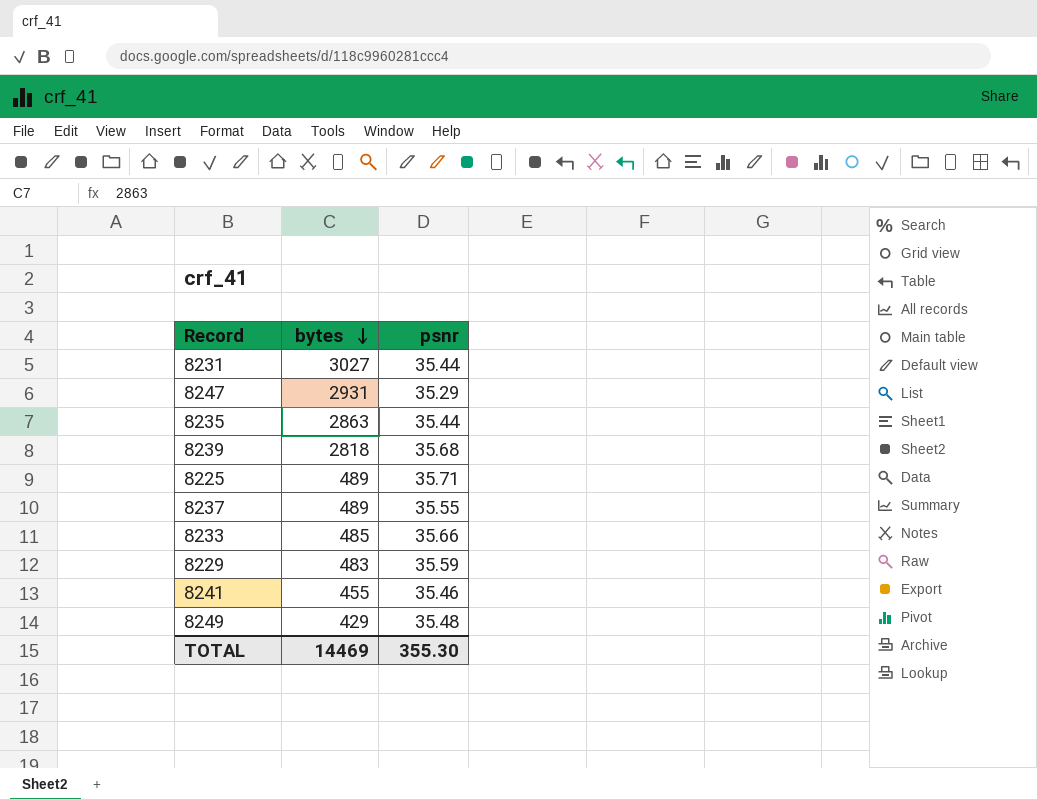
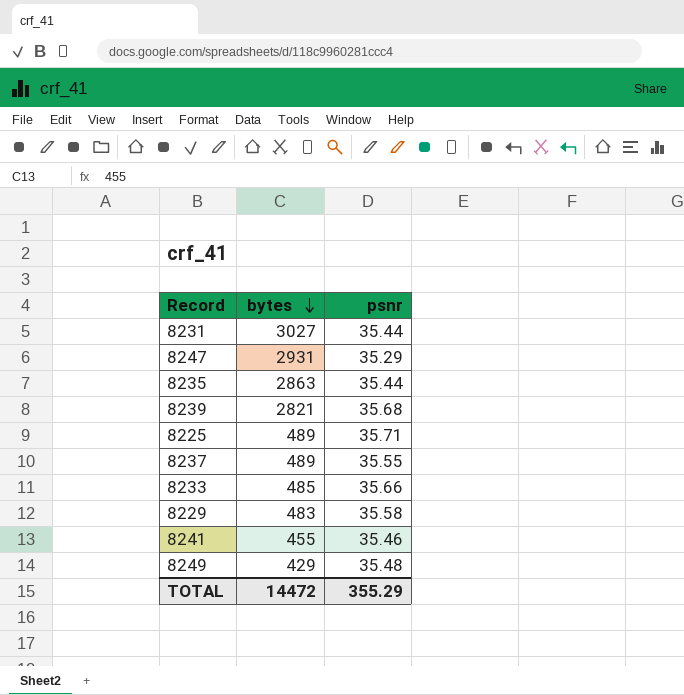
8239 | bytes: 2818 -> 2821
8229 | psnr: 35.59 -> 35.58
TOTAL | bytes: 14469 -> 14472
TOTAL | psnr: 355.30 -> 355.29

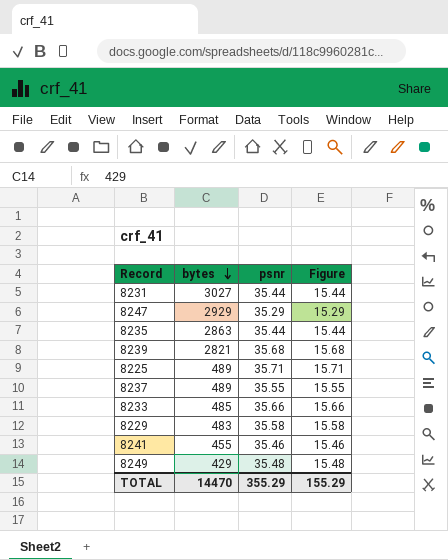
column Figure | formula: none -> [psnr] - 20
8247 | bytes: 2931 -> 2929
TOTAL | bytes: 14472 -> 14470

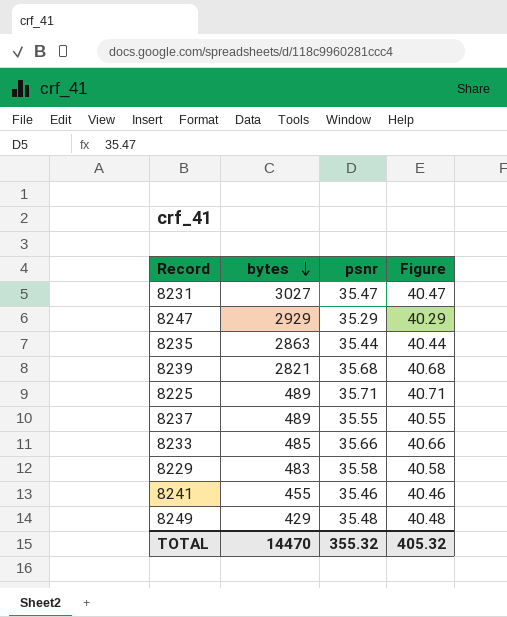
column Figure | formula: [psnr] - 20 -> [psnr] + 5
8231 | psnr: 35.44 -> 35.47
TOTAL | psnr: 355.29 -> 355.32
TOTAL | Figure: 155.29 -> 405.32

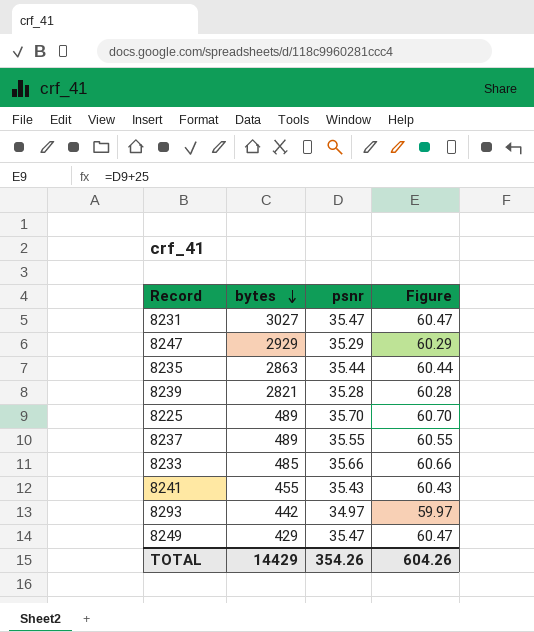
column Figure | formula: [psnr] + 5 -> [psnr] + 25
row 8229: 483 | 35.58 | 40.58 -> none
8239 | psnr: 35.68 -> 35.28
8225 | psnr: 35.71 -> 35.70
8241 | psnr: 35.46 -> 35.43
row 8293: none -> 442 | 34.97 | 59.97
8249 | psnr: 35.48 -> 35.47
TOTAL | bytes: 14470 -> 14429
TOTAL | psnr: 355.32 -> 354.26
TOTAL | Figure: 405.32 -> 604.26

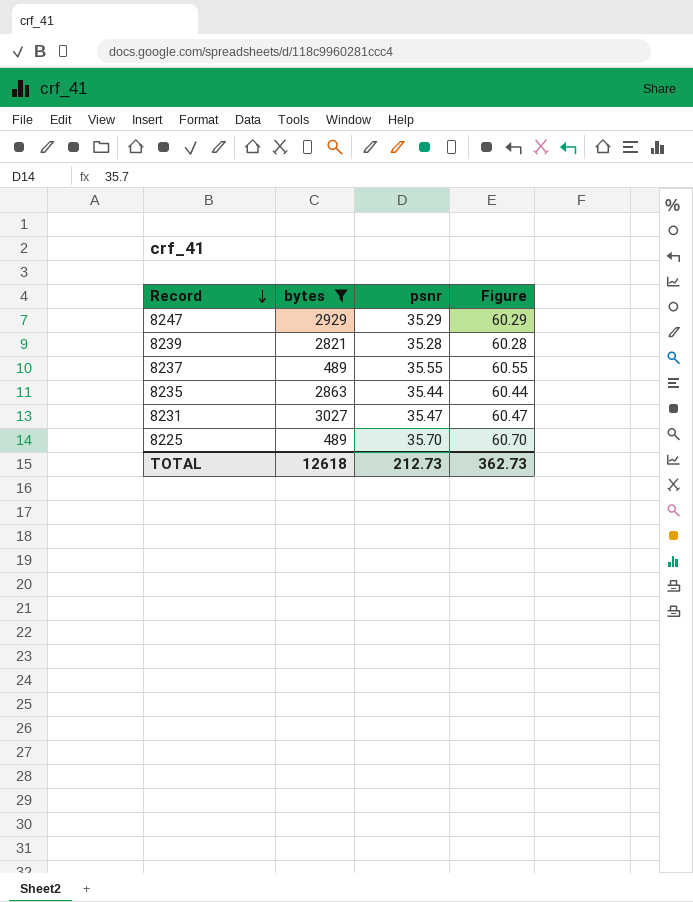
filter: none -> bytes >= 489
row order: bytes descending -> Record descending
TOTAL | bytes: 14429 -> 12618
TOTAL | psnr: 354.26 -> 212.73
TOTAL | Figure: 604.26 -> 362.73

